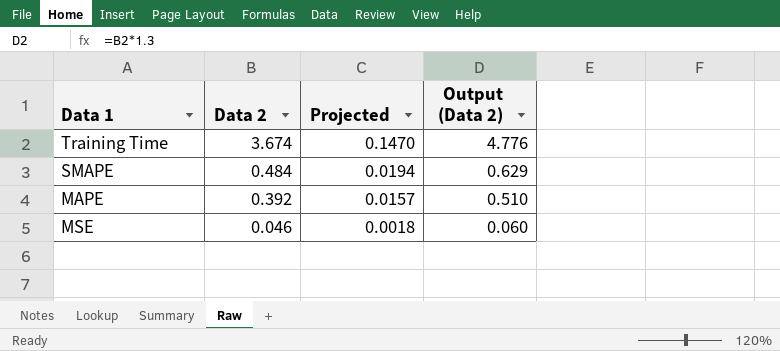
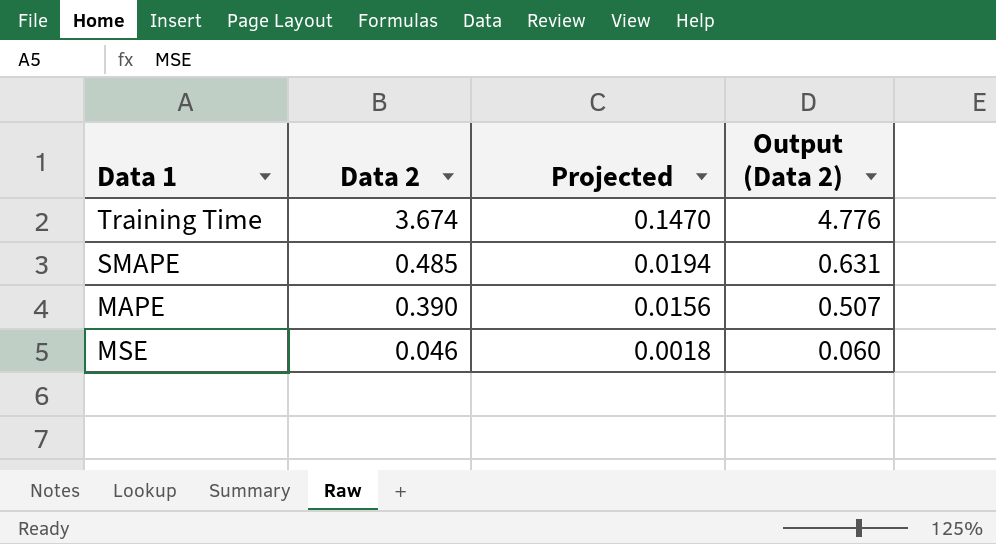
SMAPE | Data 2: 0.484 -> 0.485
SMAPE | Output (Data 2): 0.629 -> 0.631
MAPE | Data 2: 0.392 -> 0.390
MAPE | Projected: 0.0157 -> 0.0156
MAPE | Output (Data 2): 0.510 -> 0.507

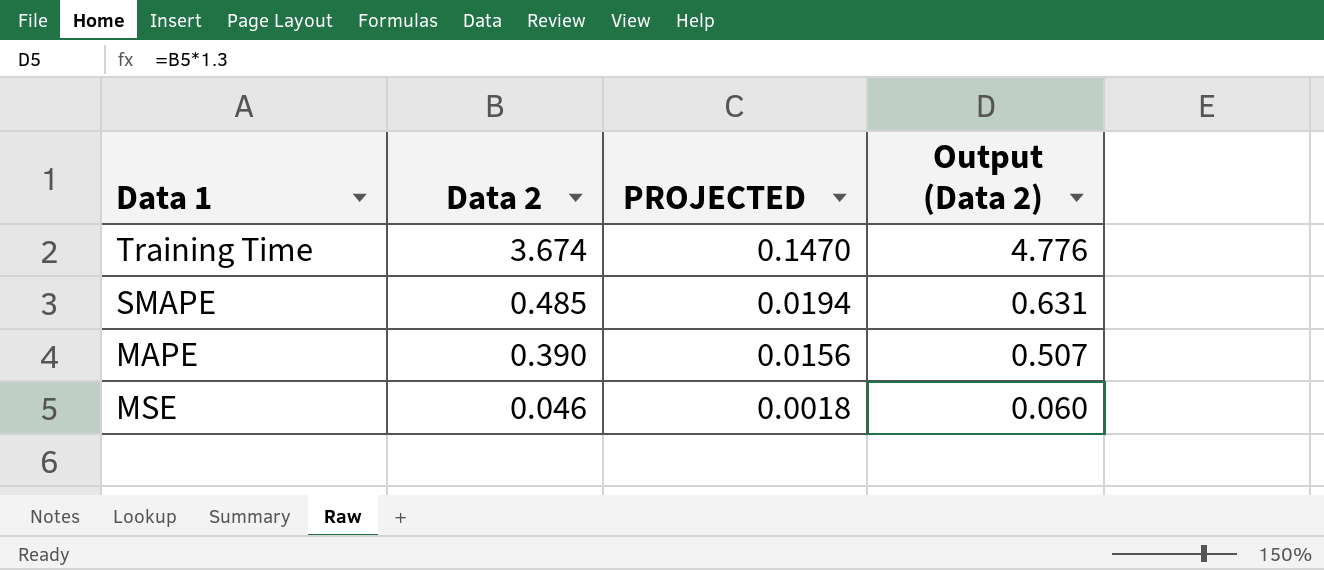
column name: Projected -> PROJECTED

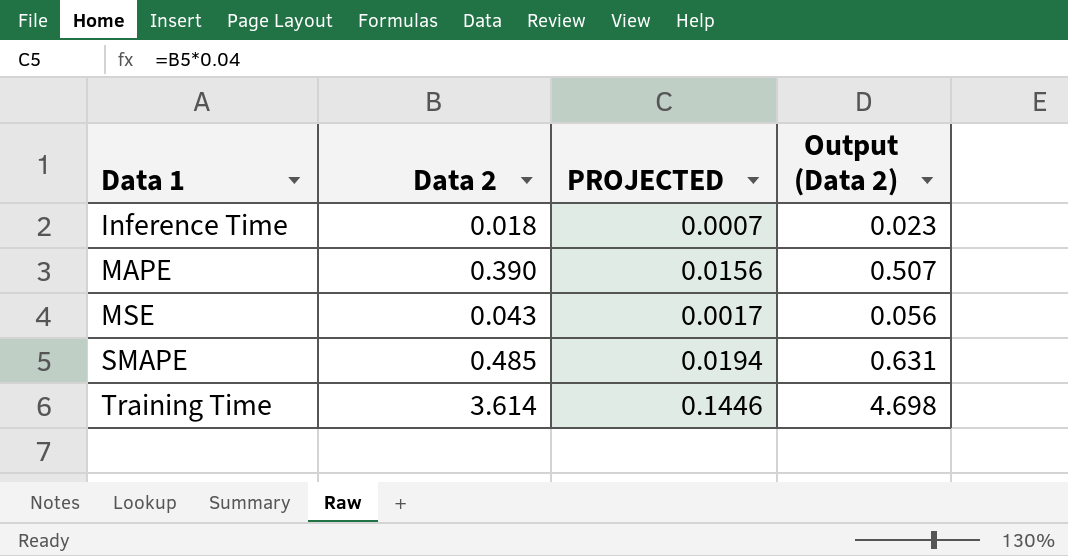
row order: Data 2 descending -> Data 1 ascending
row Inference Time: none -> 0.018 | 0.0007 | 0.023
MSE | Data 2: 0.046 -> 0.043
MSE | PROJECTED: 0.0018 -> 0.0017
MSE | Output (Data 2): 0.060 -> 0.056
Training Time | Data 2: 3.674 -> 3.614
Training Time | PROJECTED: 0.1470 -> 0.1446
Training Time | Output (Data 2): 4.776 -> 4.698

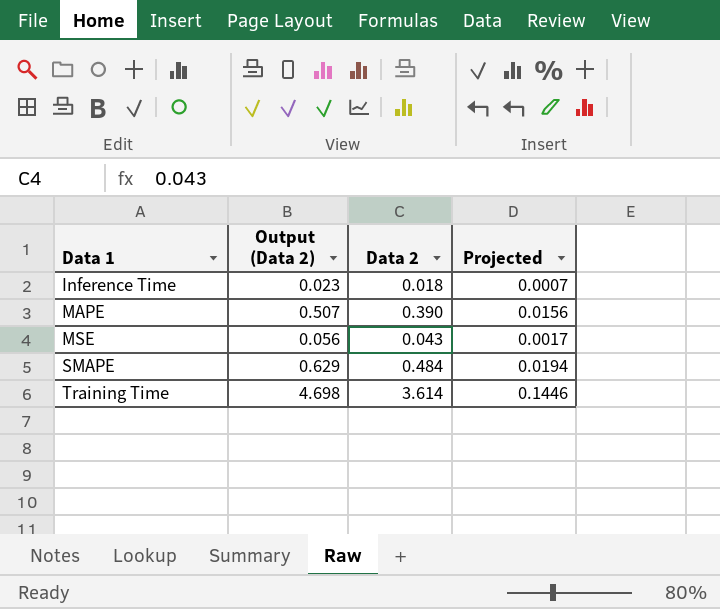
column Output (Data 2) | position: 4 -> 2
column name: PROJECTED -> Projected
SMAPE | Output (Data 2): 0.631 -> 0.629
SMAPE | Data 2: 0.485 -> 0.484

